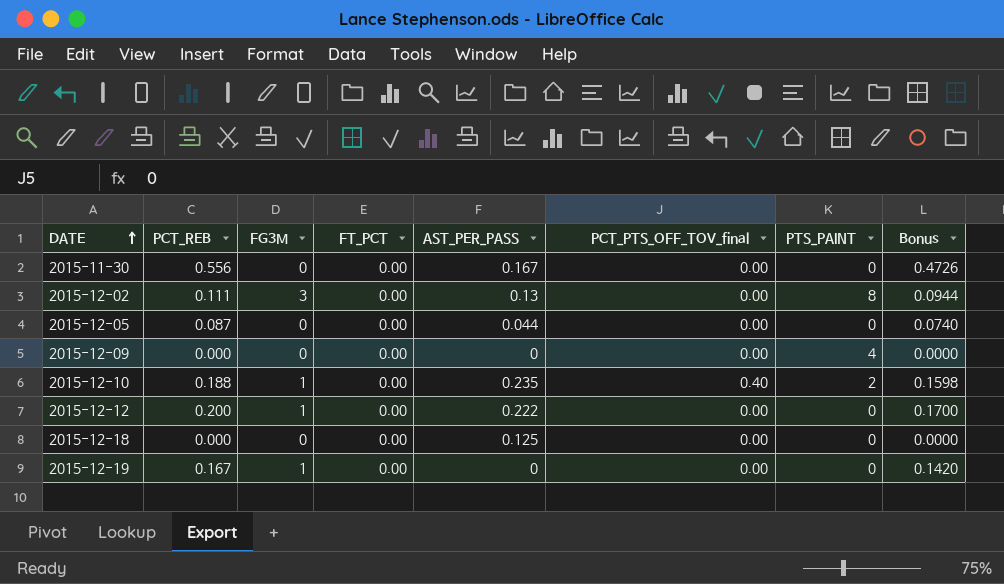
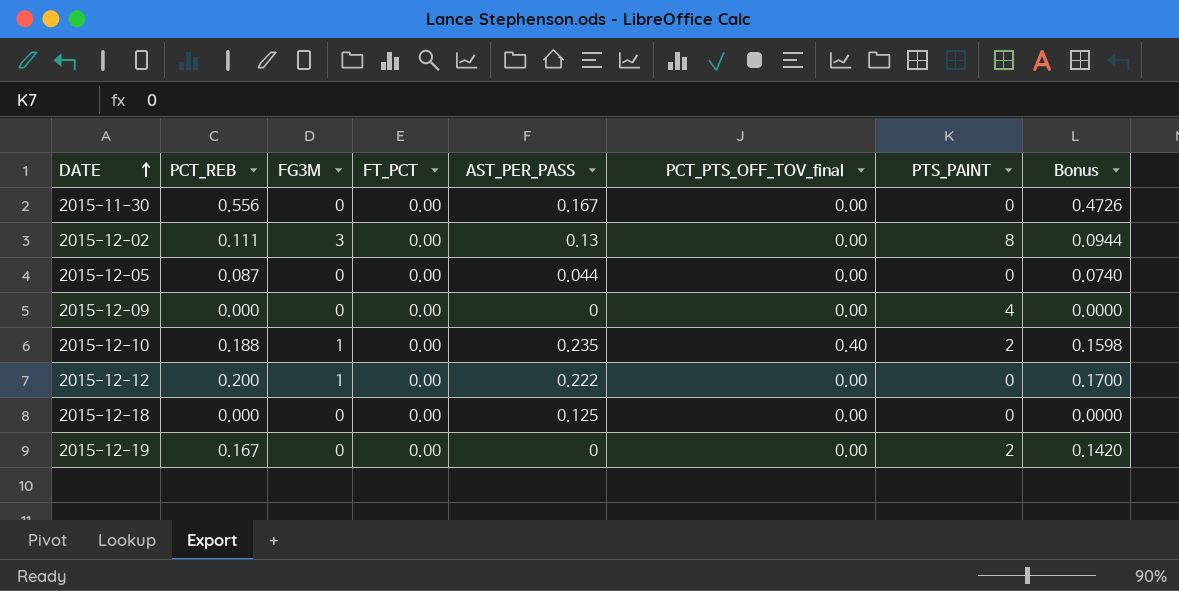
2015-12-19 | FG3M: 1 -> 0
2015-12-19 | PTS_PAINT: 0 -> 2

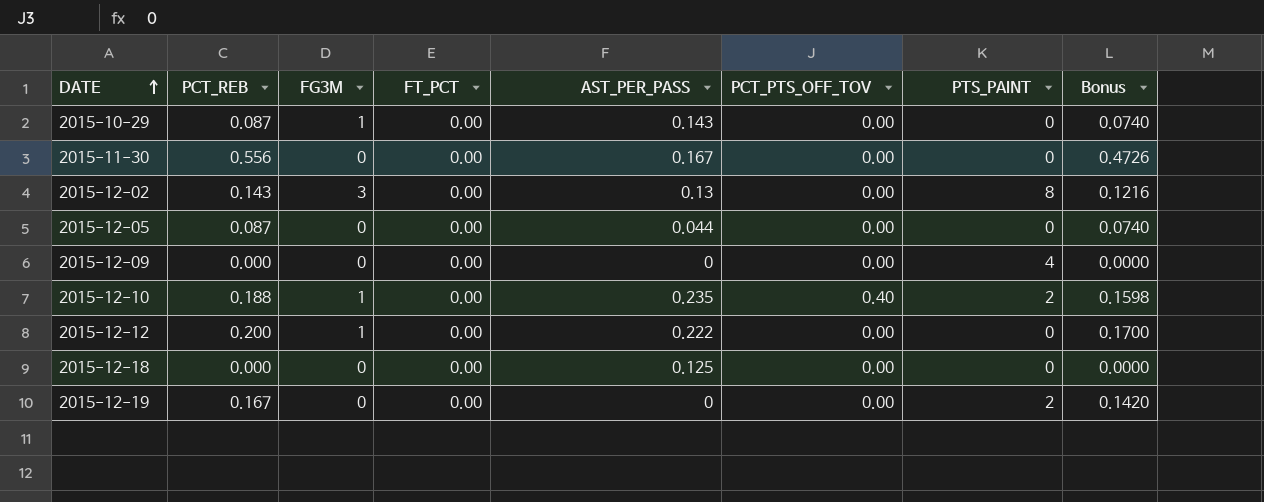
column name: PCT_PTS_OFF_TOV_final -> PCT_PTS_OFF_TOV
row 2015-10-29: none -> 0.087 | 1 | 0.00 | 0.143 | 0.00 | 0 | 0.0740
2015-12-02 | PCT_REB: 0.111 -> 0.143
2015-12-02 | Bonus: 0.0944 -> 0.1216

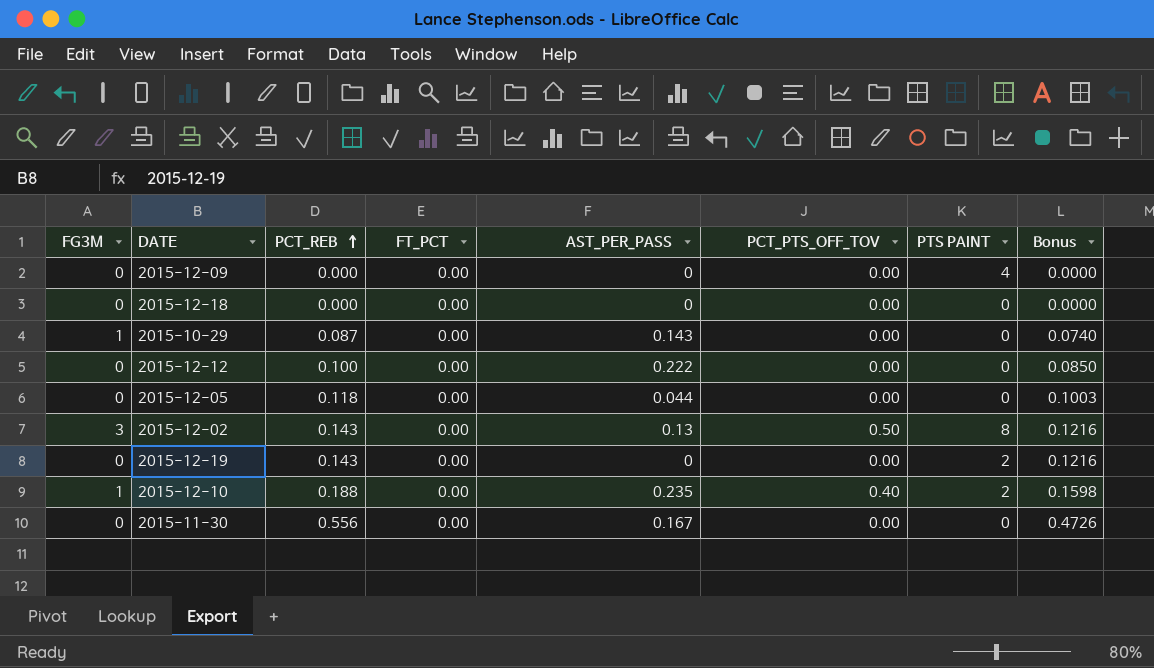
row order: DATE ascending -> PCT_REB ascending
column FG3M | position: 3 -> 1
column name: PTS_PAINT -> PTS PAINT
2015-12-18 | AST_PER_PASS: 0.125 -> 0
2015-12-12 | FG3M: 1 -> 0
2015-12-12 | PCT_REB: 0.200 -> 0.100
2015-12-12 | Bonus: 0.1700 -> 0.0850
2015-12-05 | PCT_REB: 0.087 -> 0.118
2015-12-05 | Bonus: 0.0740 -> 0.1003
2015-12-02 | PCT_PTS_OFF_TOV: 0.00 -> 0.50
2015-12-19 | PCT_REB: 0.167 -> 0.143
2015-12-19 | Bonus: 0.1420 -> 0.1216

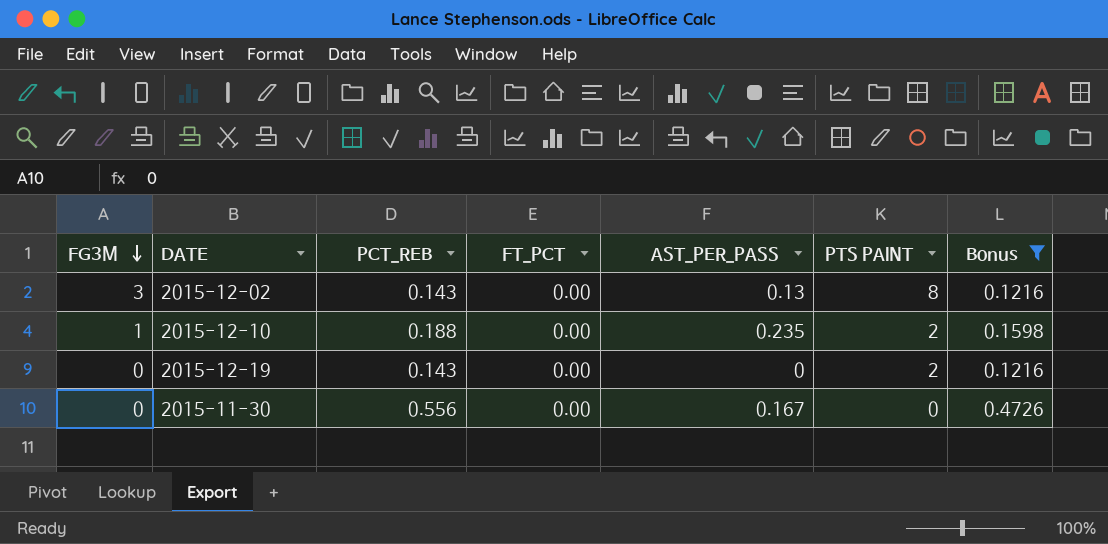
filter: none -> Bonus >= 0.1216
row order: PCT_REB ascending -> FG3M descending
column PCT_PTS_OFF_TOV | position: 6 -> none

